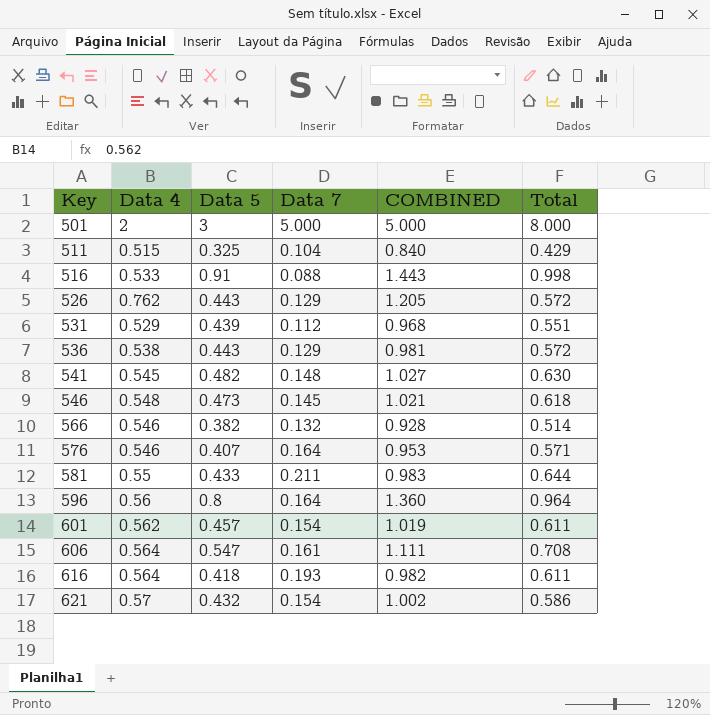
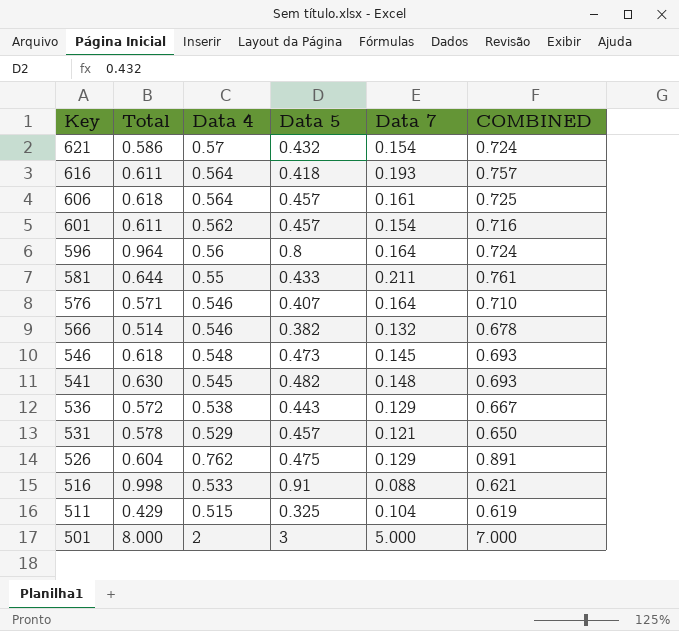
row order: Key ascending -> Key descending
column Total | position: 6 -> 2
column COMBINED | formula: [Data 4] + [Data 5] -> [Data 4] + [Data 7]
606 | Total: 0.708 -> 0.618
606 | Data 5: 0.547 -> 0.457
531 | Total: 0.551 -> 0.578
531 | Data 5: 0.439 -> 0.457
531 | Data 7: 0.112 -> 0.121
526 | Total: 0.572 -> 0.604
526 | Data 5: 0.443 -> 0.475

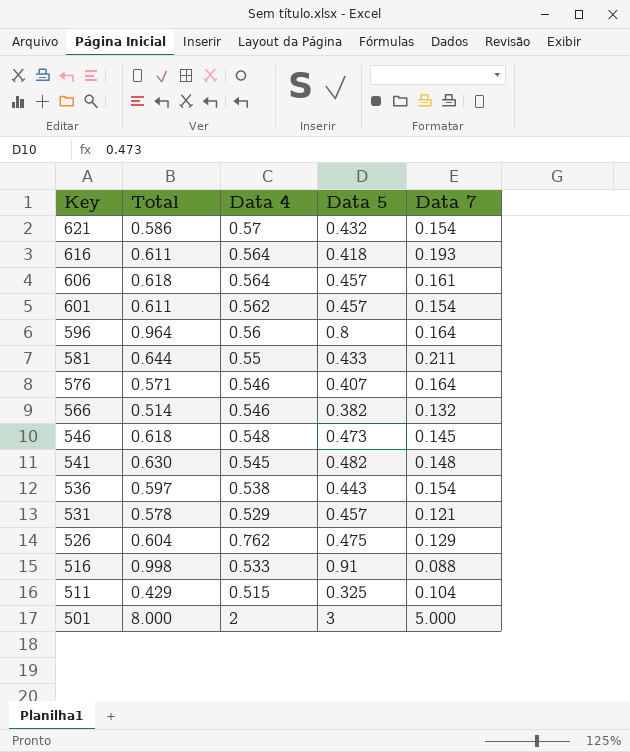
column COMBINED | formula: [Data 4] + [Data 7] -> none
536 | Total: 0.572 -> 0.597
536 | Data 7: 0.129 -> 0.154

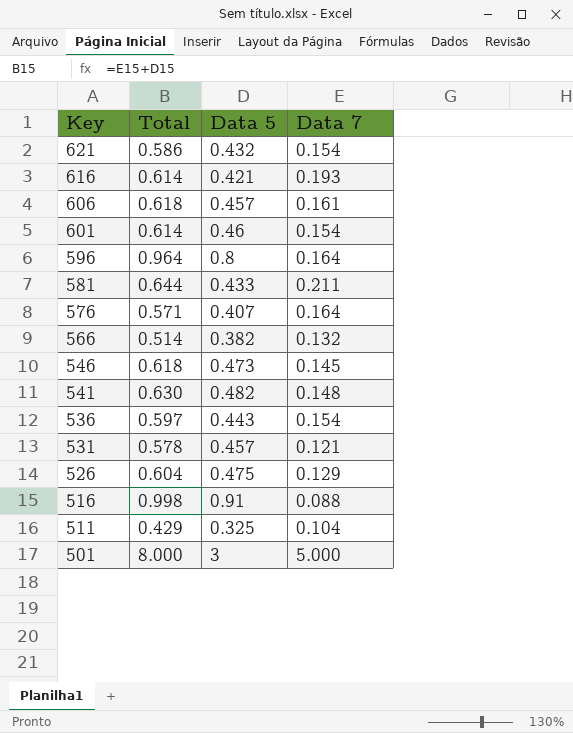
column Data 4 | position: 3 -> none
616 | Total: 0.611 -> 0.614
616 | Data 5: 0.418 -> 0.421
601 | Total: 0.611 -> 0.614
601 | Data 5: 0.457 -> 0.46

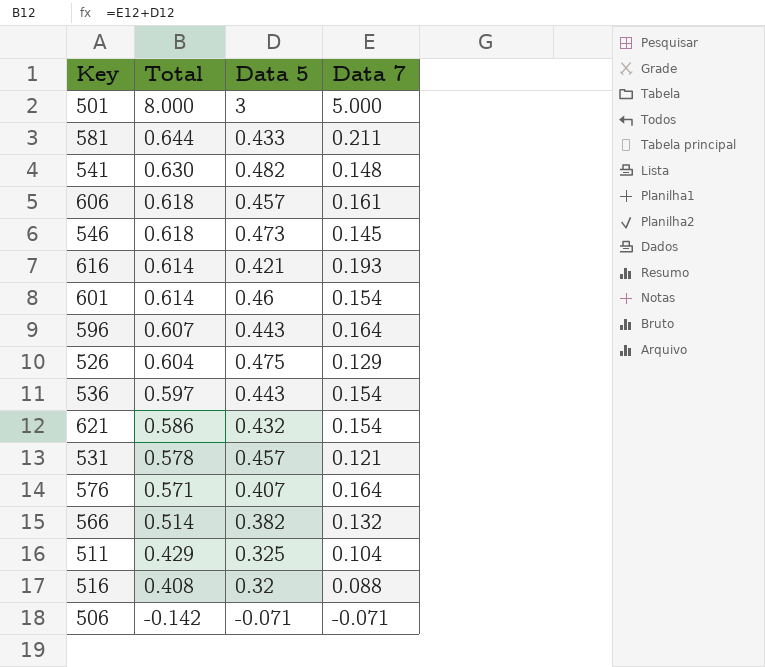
row order: Key descending -> Total descending
596 | Total: 0.964 -> 0.607
596 | Data 5: 0.8 -> 0.443
516 | Total: 0.998 -> 0.408
516 | Data 5: 0.91 -> 0.32
row 506: none -> -0.142 | -0.071 | -0.071

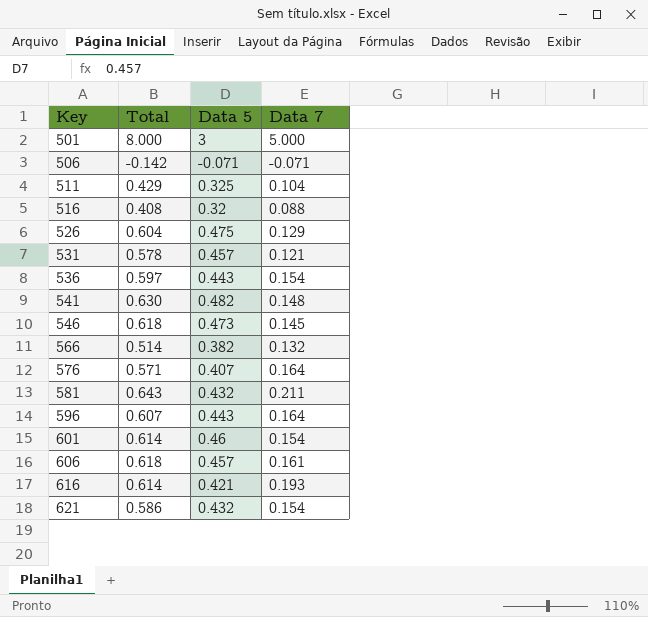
row order: Total descending -> Key ascending
581 | Total: 0.644 -> 0.643
581 | Data 5: 0.433 -> 0.432

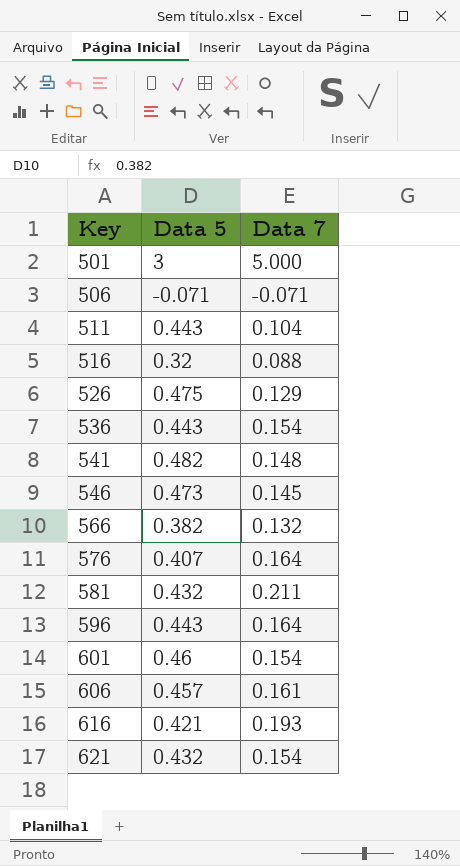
column Total | formula: [Data 5] + [Data 7] -> none
row 531: 0.578 | 0.457 | 0.121 -> none
511 | Data 5: 0.325 -> 0.443

